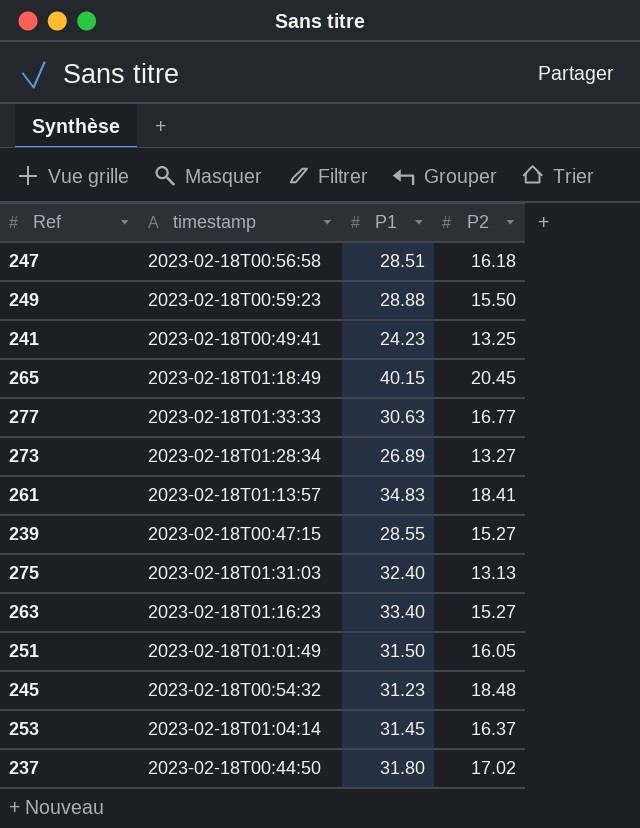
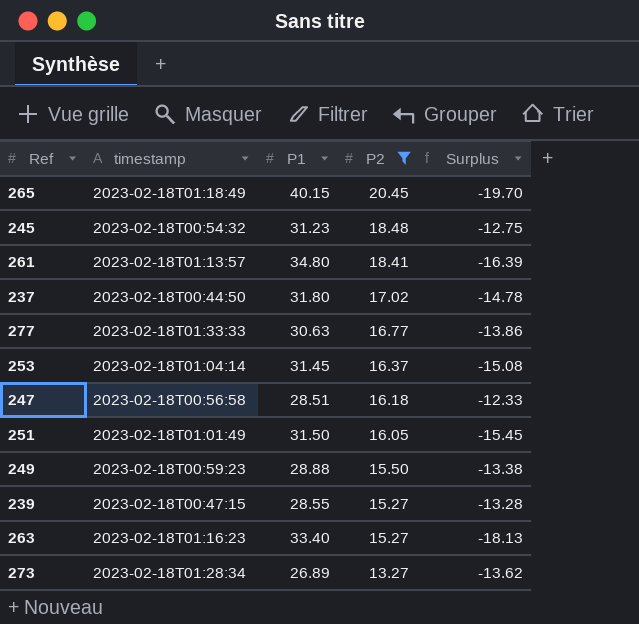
filter: none -> P2 >= 13.27
row order: none -> P2 descending
column Surplus | formula: none -> [P2] - [P1]
261 | P1: 34.83 -> 34.80

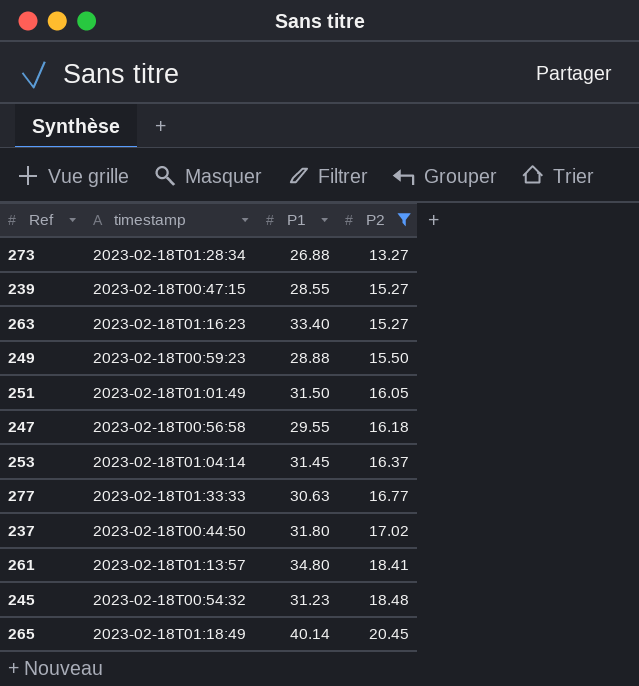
row order: P2 descending -> P2 ascending
column Surplus | formula: [P2] - [P1] -> none
273 | P1: 26.89 -> 26.88
247 | P1: 28.51 -> 29.55
265 | P1: 40.15 -> 40.14

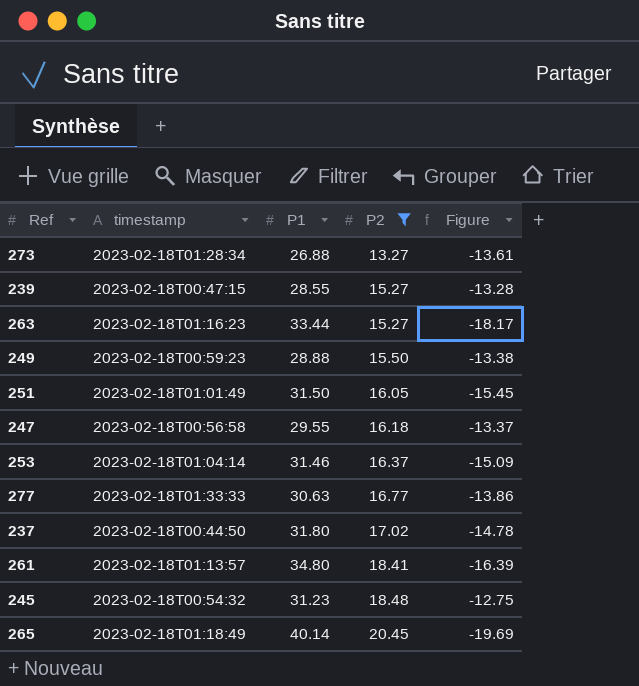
column Figure | formula: none -> [P2] - [P1]
263 | P1: 33.40 -> 33.44
253 | P1: 31.45 -> 31.46

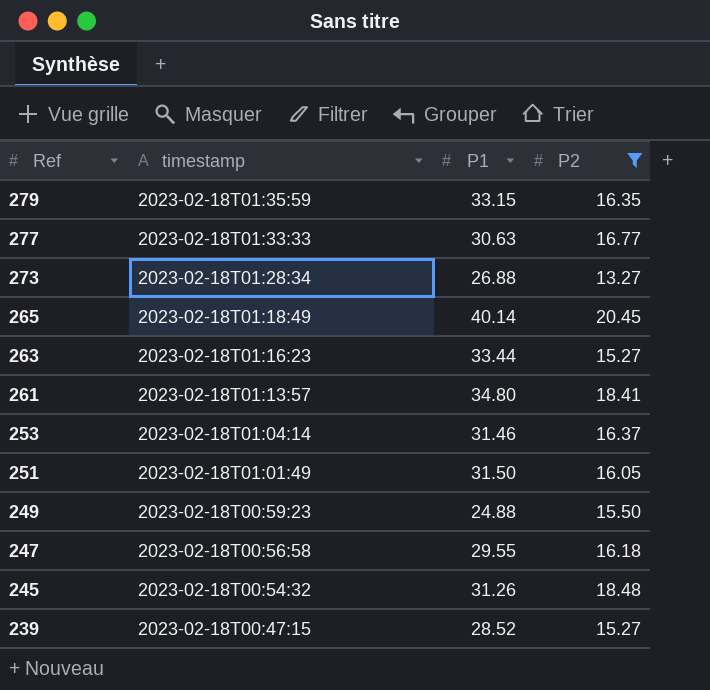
row order: P2 ascending -> Ref descending
column Figure | formula: [P2] - [P1] -> none
row 237: 2023-02-18T00:44:50 | 31.80 | 17.02 | -14.78 -> none
row 279: none -> 2023-02-18T01:35:59 | 33.15 | 16.35
249 | P1: 28.88 -> 24.88
245 | P1: 31.23 -> 31.26
239 | P1: 28.55 -> 28.52

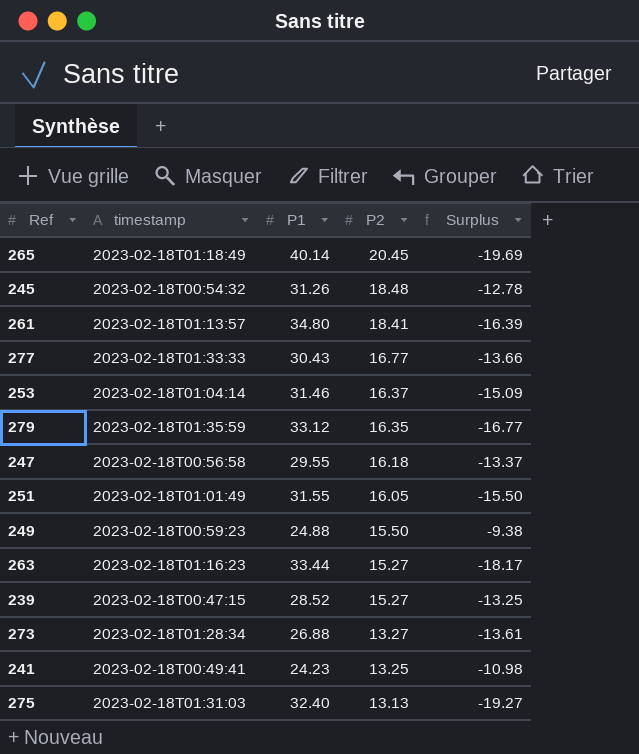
filter: P2 >= 13.27 -> none
row order: Ref descending -> P2 descending
column Surplus | formula: none -> [P2] - [P1]
277 | P1: 30.63 -> 30.43
279 | P1: 33.15 -> 33.12
251 | P1: 31.50 -> 31.55

